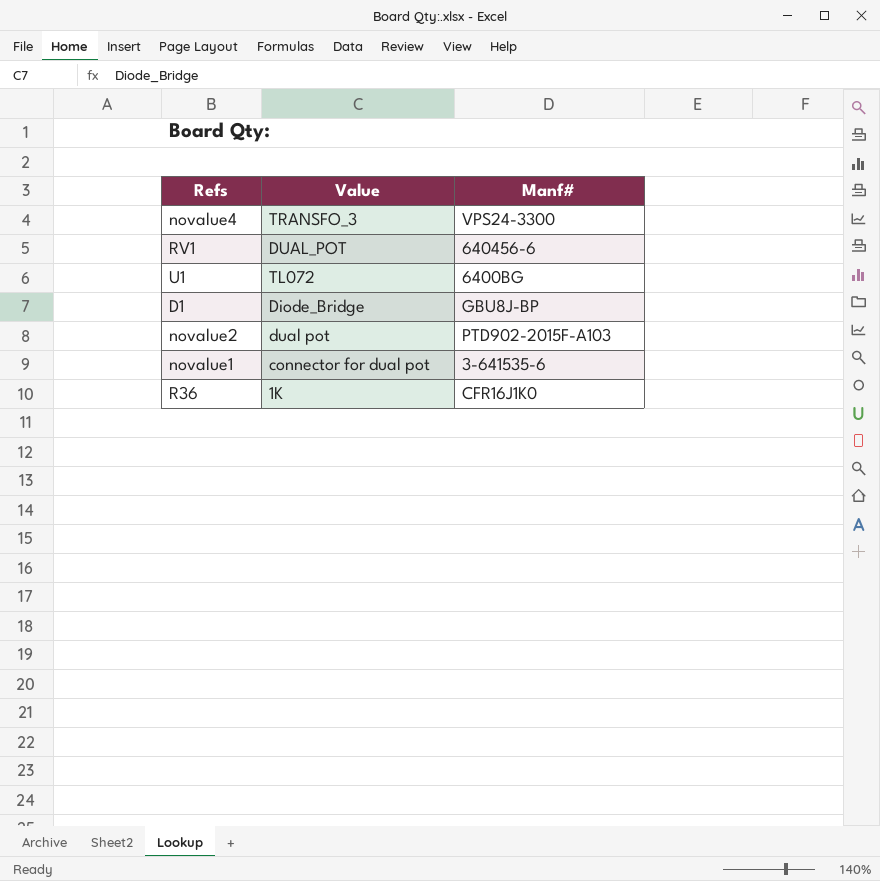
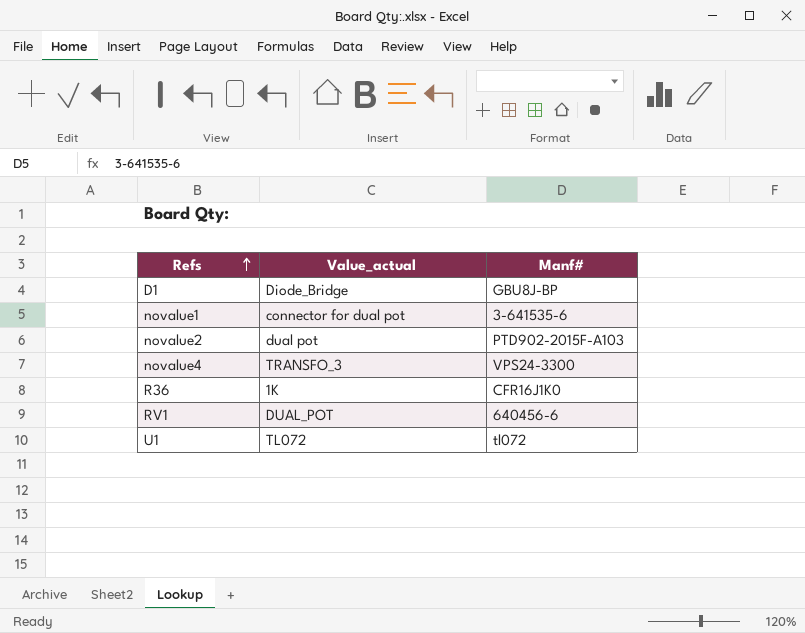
row order: none -> Refs ascending
column name: Value -> Value_actual
U1 | Manf#: 6400BG -> tl072

